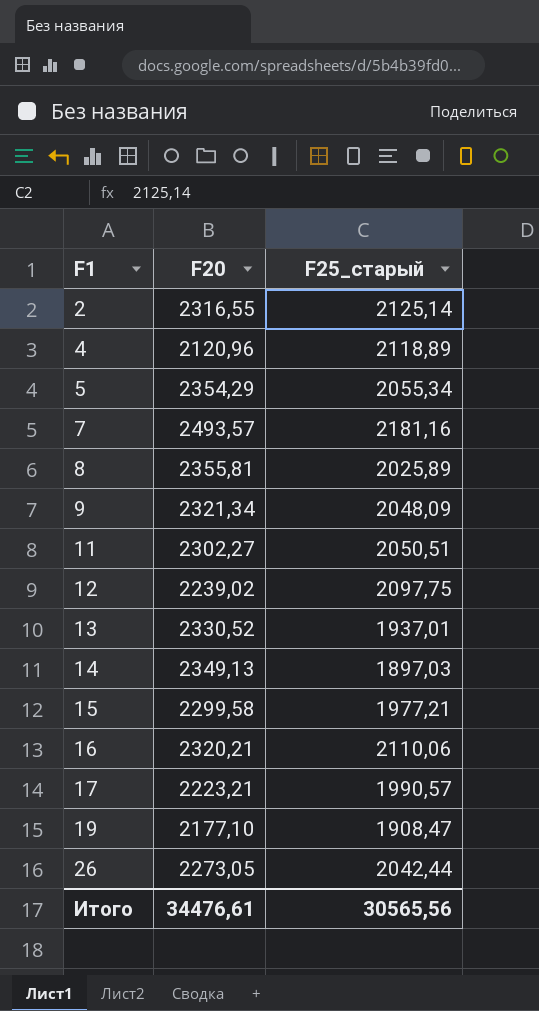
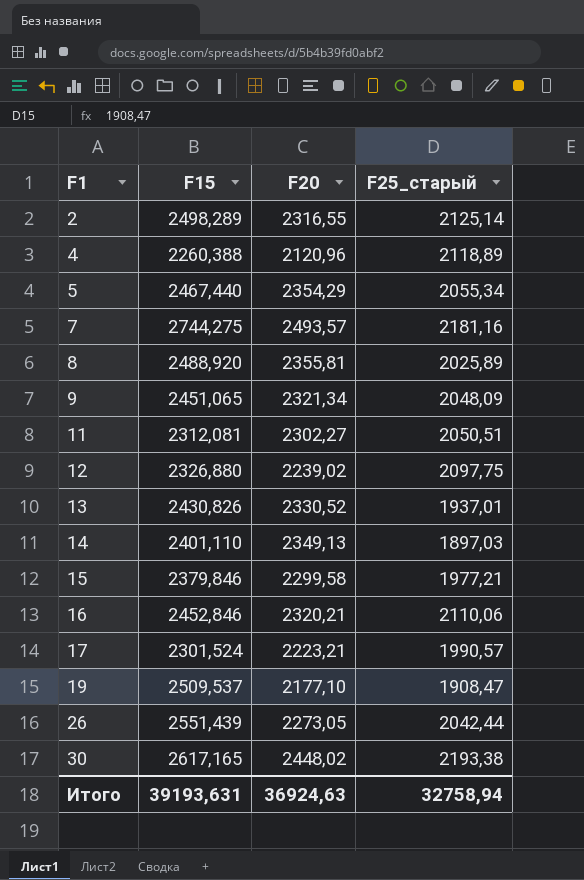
column F15 | position: none -> 2
row 30: none -> 2617,165 | 2448,02 | 2193,38
Итого | F20: 34476,61 -> 36924,63
Итого | F25_старый: 30565,56 -> 32758,94

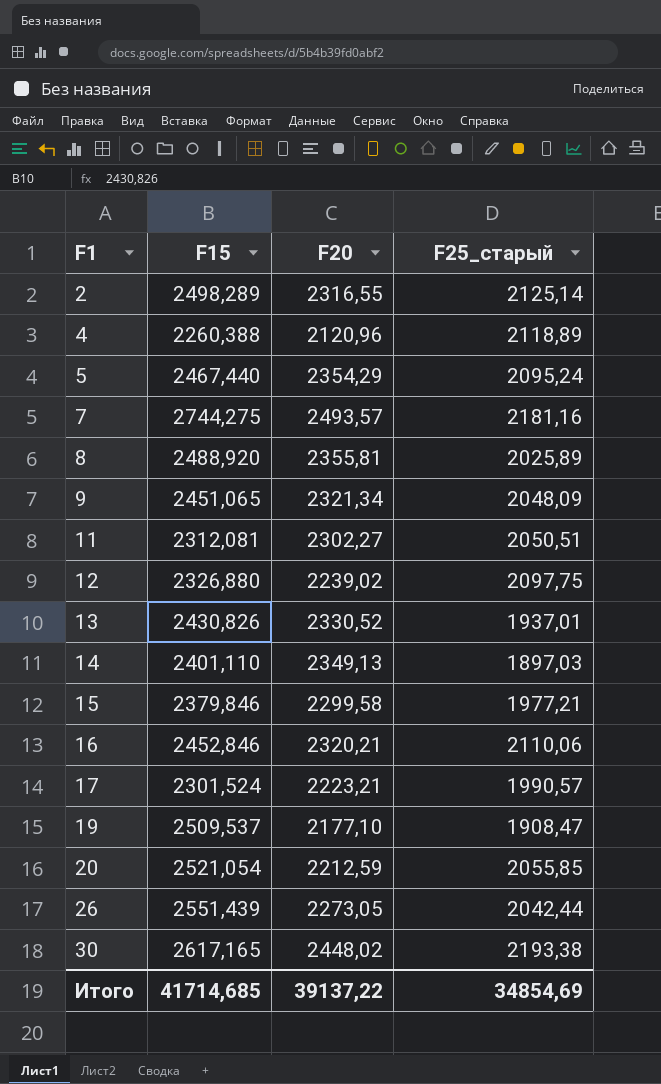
5 | F25_старый: 2055,34 -> 2095,24
row 20: none -> 2521,054 | 2212,59 | 2055,85
Итого | F15: 39193,631 -> 41714,685
Итого | F20: 36924,63 -> 39137,22
Итого | F25_старый: 32758,94 -> 34854,69

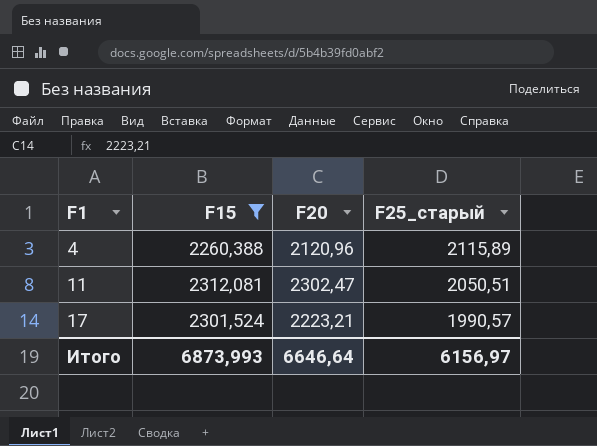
filter: none -> F15 <= 2312,081
4 | F25_старый: 2118,89 -> 2115,89
11 | F20: 2302,27 -> 2302,47
Итого | F15: 41714,685 -> 6873,993
Итого | F20: 39137,22 -> 6646,64
Итого | F25_старый: 34854,69 -> 6156,97

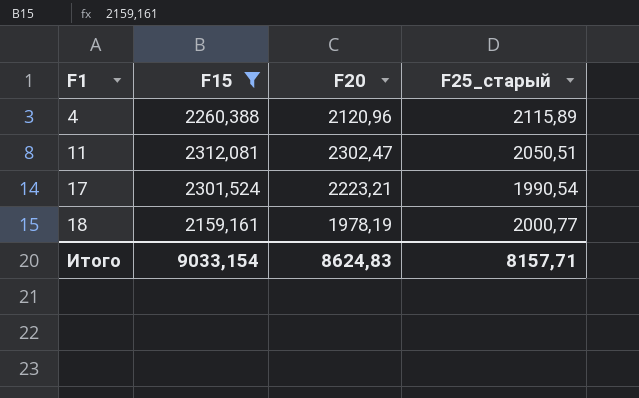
17 | F25_старый: 1990,57 -> 1990,54
row 18: none -> 2159,161 | 1978,19 | 2000,77
Итого | F15: 6873,993 -> 9033,154
Итого | F20: 6646,64 -> 8624,83
Итого | F25_старый: 6156,97 -> 8157,71

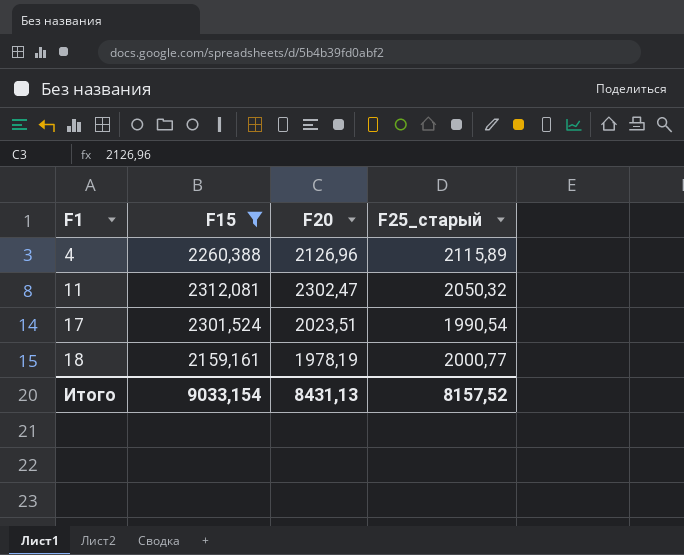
4 | F20: 2120,96 -> 2126,96
11 | F25_старый: 2050,51 -> 2050,32
17 | F20: 2223,21 -> 2023,51
Итого | F20: 8624,83 -> 8431,13
Итого | F25_старый: 8157,71 -> 8157,52

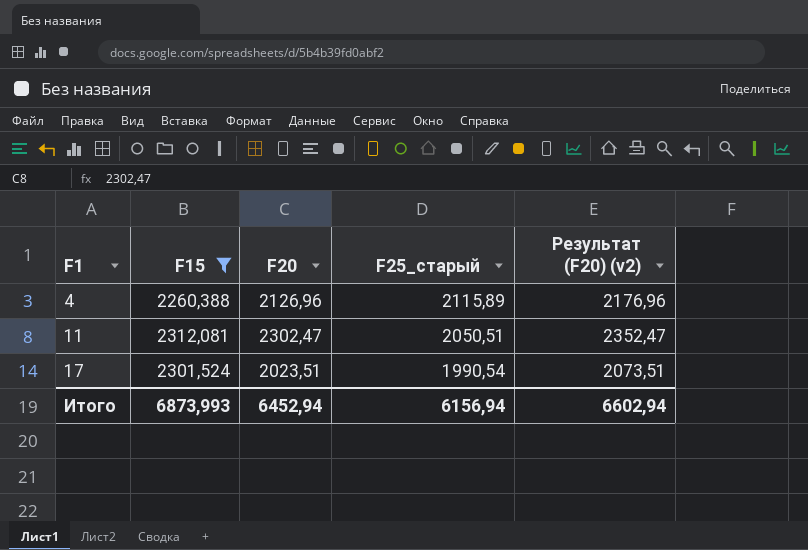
column Результат (F20) (v2) | formula: none -> [F20] + 50
row 18: 2159,161 | 1978,19 | 2000,77 -> none
11 | F25_старый: 2050,32 -> 2050,51
Итого | F15: 9033,154 -> 6873,993
Итого | F20: 8431,13 -> 6452,94
Итого | F25_старый: 8157,52 -> 6156,94

